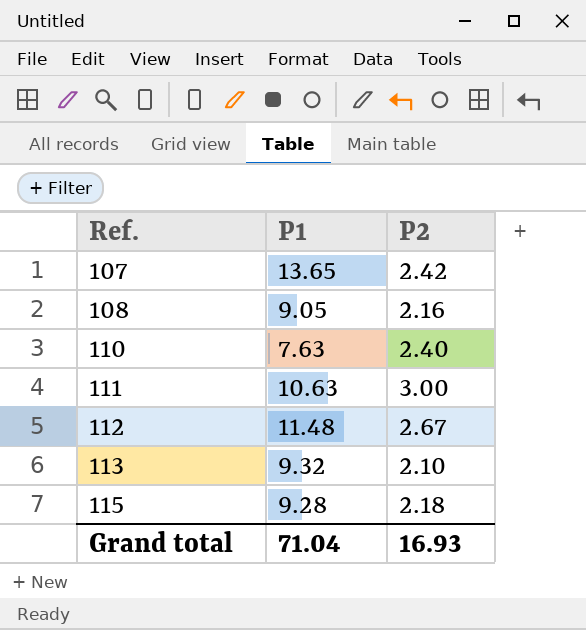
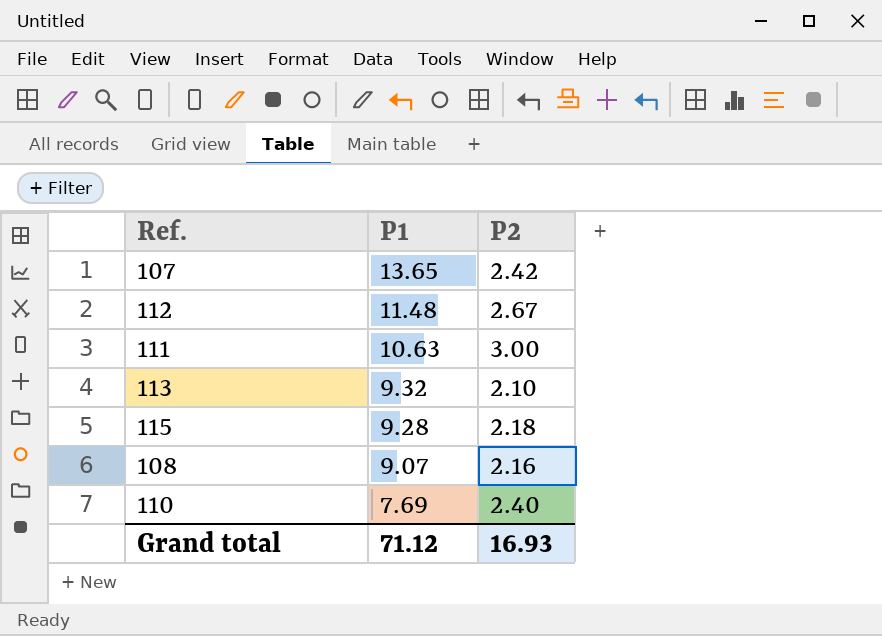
row order: Ref. ascending -> P1 descending
108 | P1: 9.05 -> 9.07
110 | P1: 7.63 -> 7.69
Grand total | P1: 71.04 -> 71.12

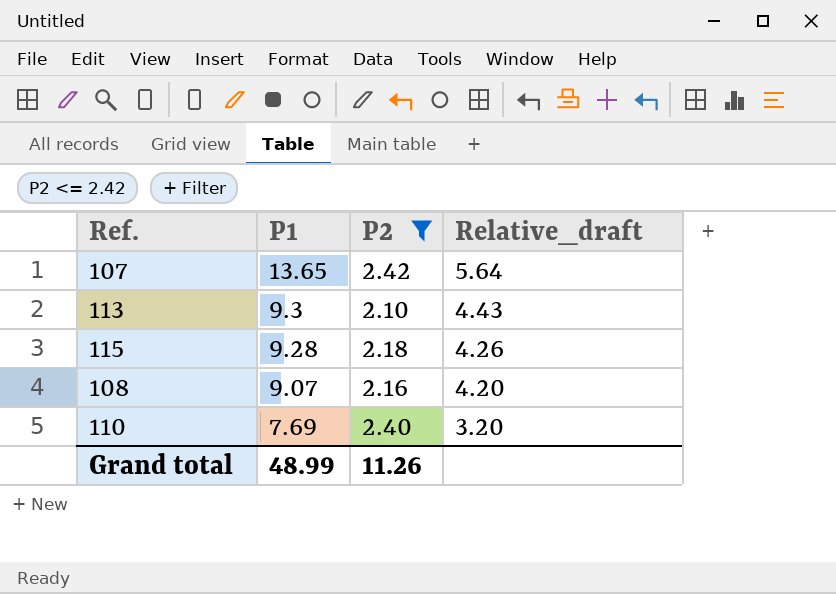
filter: none -> P2 <= 2.42
column Relative_draft | formula: none -> [P1] / [P2]
113 | P1: 9.32 -> 9.3
Grand total | P1: 71.12 -> 48.99
Grand total | P2: 16.93 -> 11.26

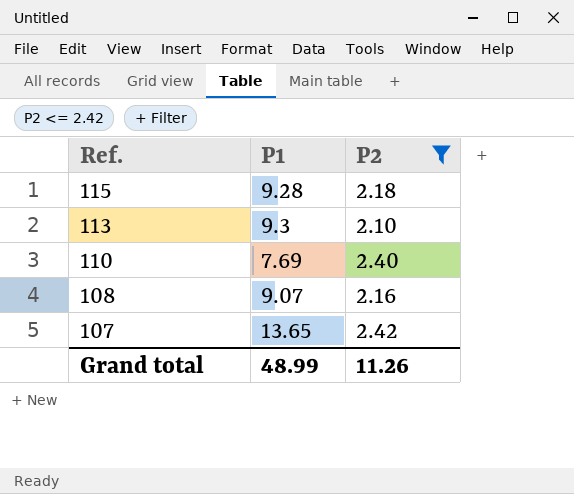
row order: P1 descending -> Ref. descending
column Relative_draft | formula: [P1] / [P2] -> none

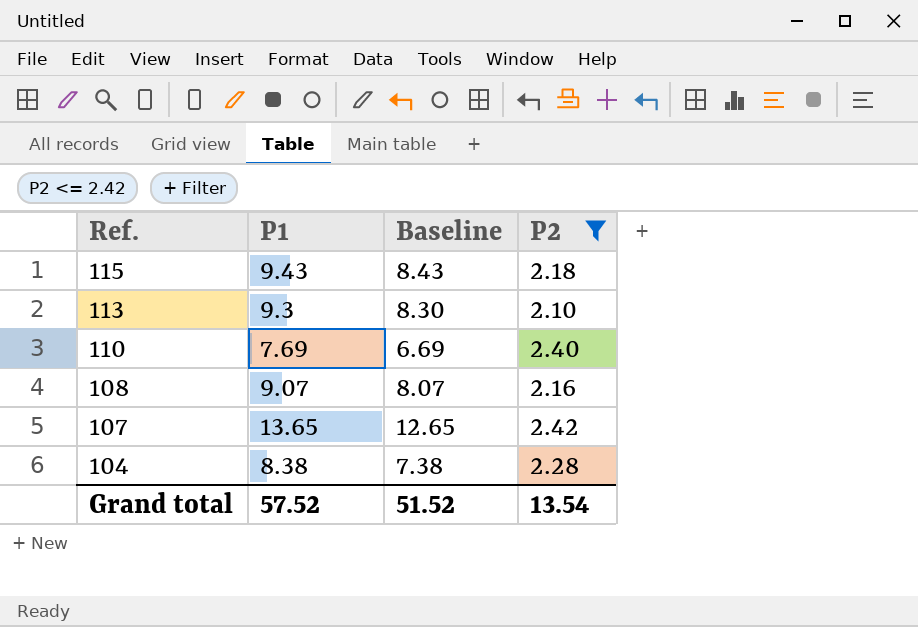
column Baseline | formula: none -> [P1] - 1
115 | P1: 9.28 -> 9.43
row 104: none -> 8.38 | 7.38 | 2.28
Grand total | P1: 48.99 -> 57.52
Grand total | P2: 11.26 -> 13.54

